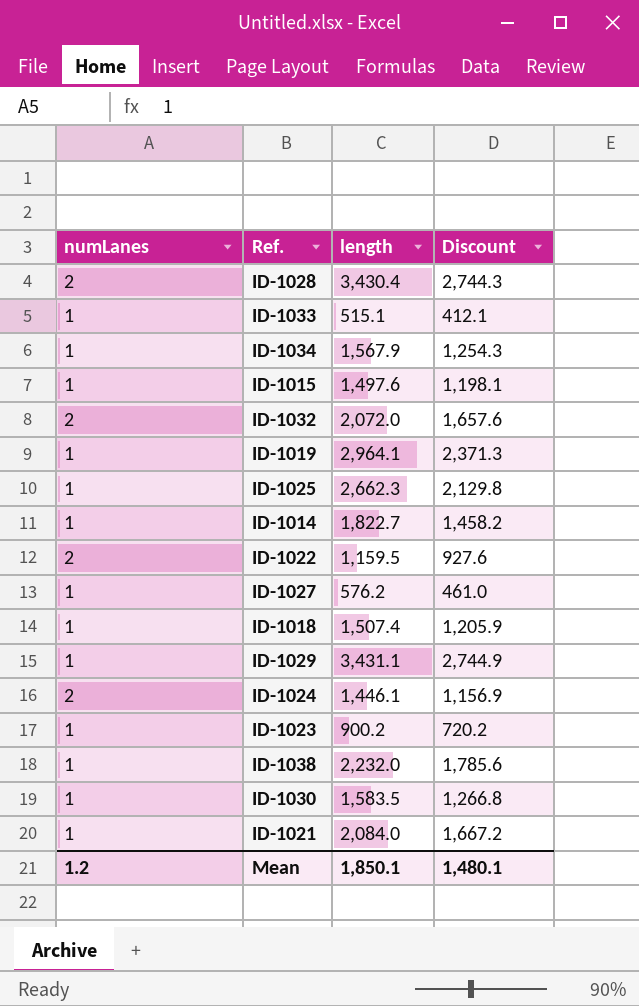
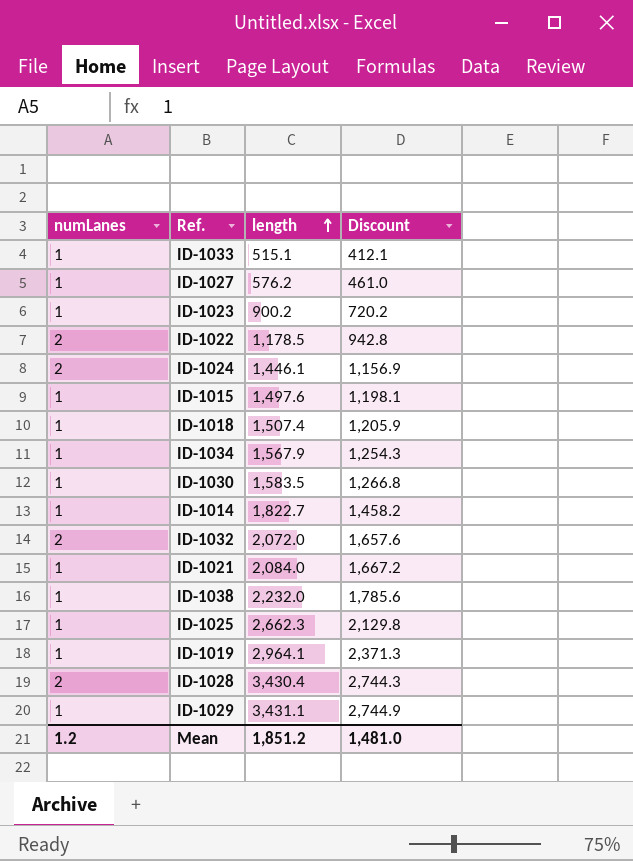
row order: none -> length ascending
ID-1022 | length: 1,159.5 -> 1,178.5
ID-1022 | Discount: 927.6 -> 942.8
Mean | length: 1,850.1 -> 1,851.2
Mean | Discount: 1,480.1 -> 1,481.0

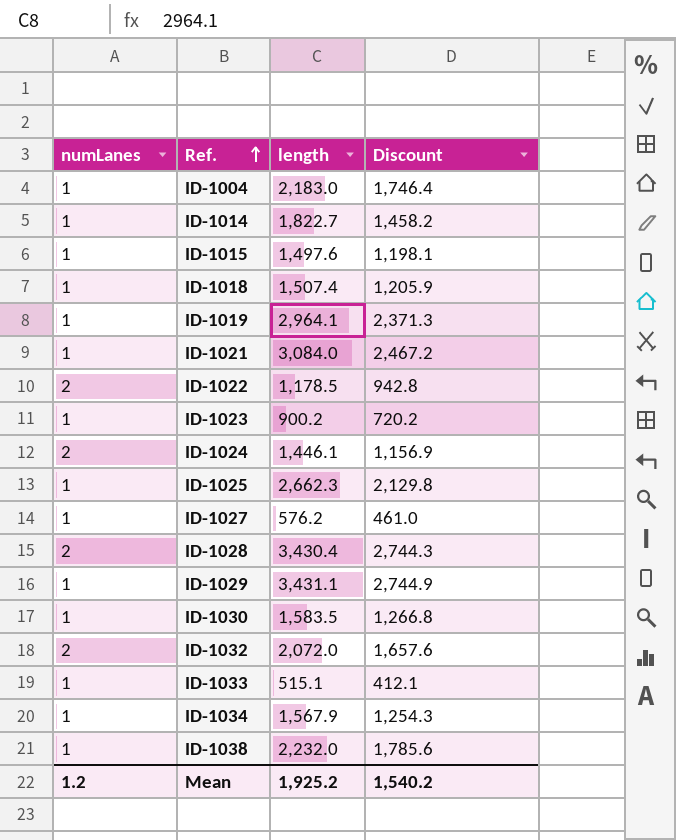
row order: length ascending -> Ref. ascending
row ID-1004: none -> 1 | 2,183.0 | 1,746.4
ID-1021 | length: 2,084.0 -> 3,084.0
ID-1021 | Discount: 1,667.2 -> 2,467.2
Mean | length: 1,851.2 -> 1,925.2
Mean | Discount: 1,481.0 -> 1,540.2

